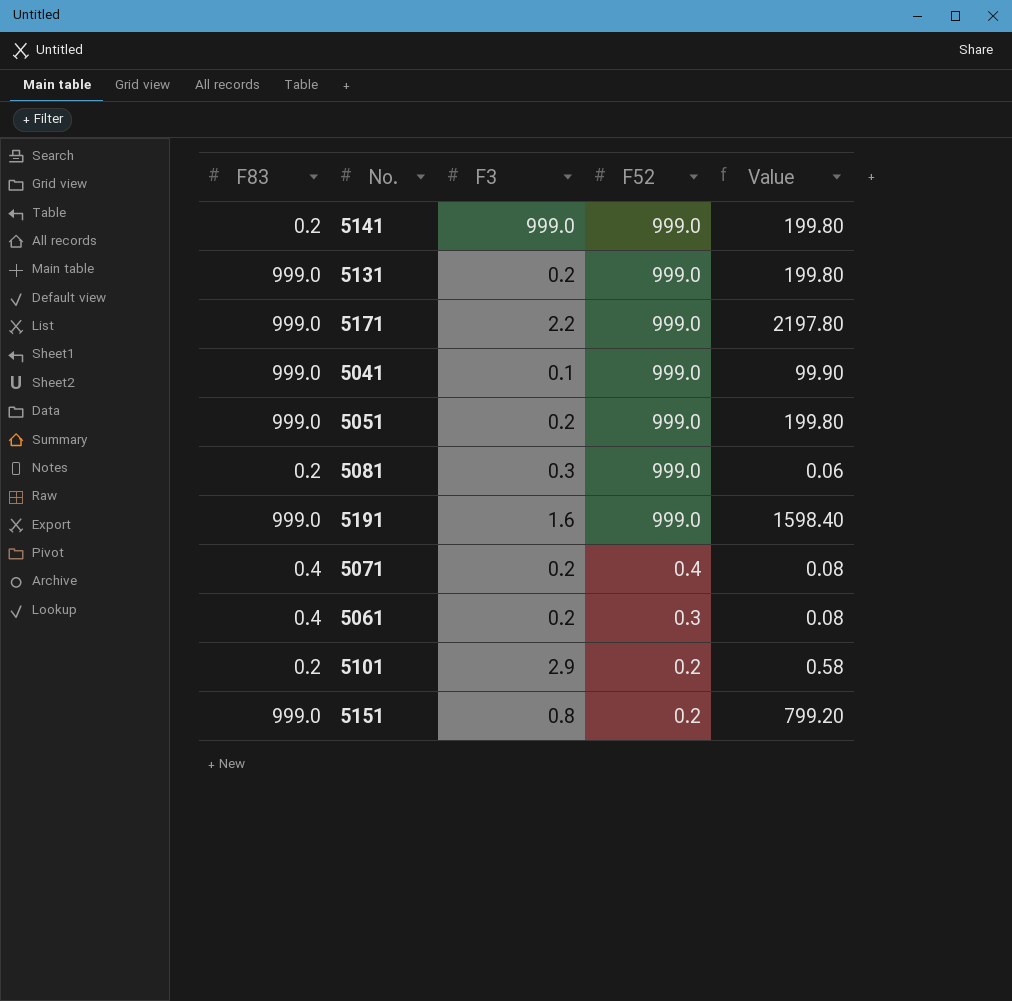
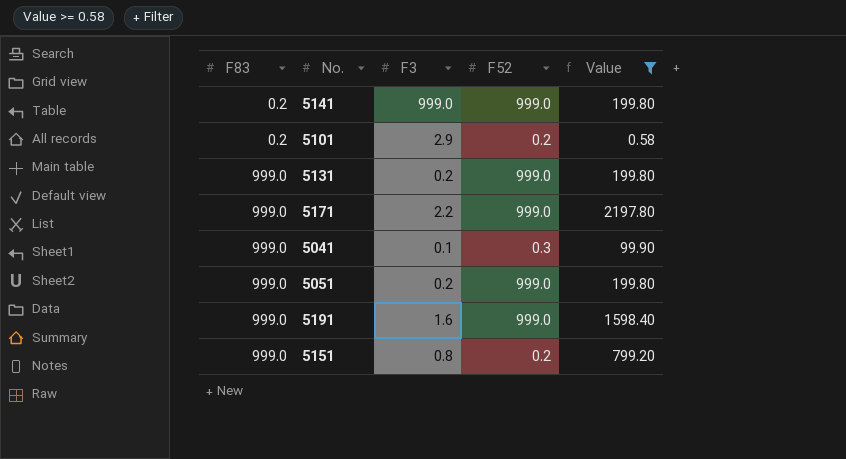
filter: none -> Value >= 0.58
row order: F52 descending -> F83 ascending
5041 | F52: 999.0 -> 0.3

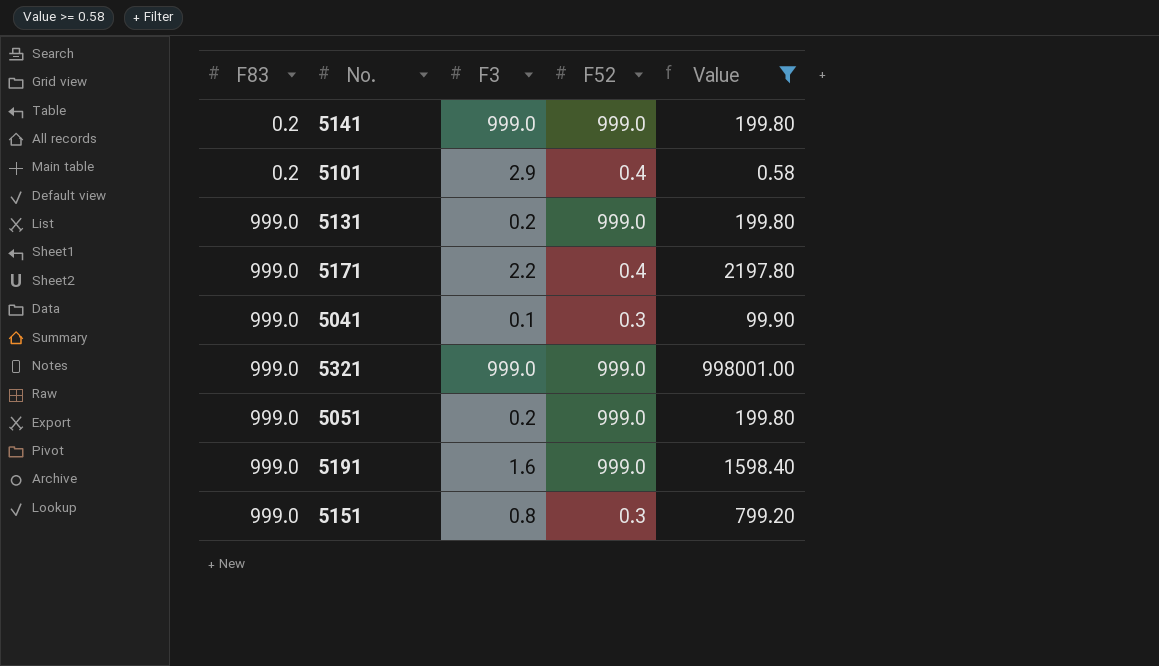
5101 | F52: 0.2 -> 0.4
5171 | F52: 999.0 -> 0.4
row 5321: none -> 999.0 | 999.0 | 999.0 | 998001.00
5151 | F52: 0.2 -> 0.3

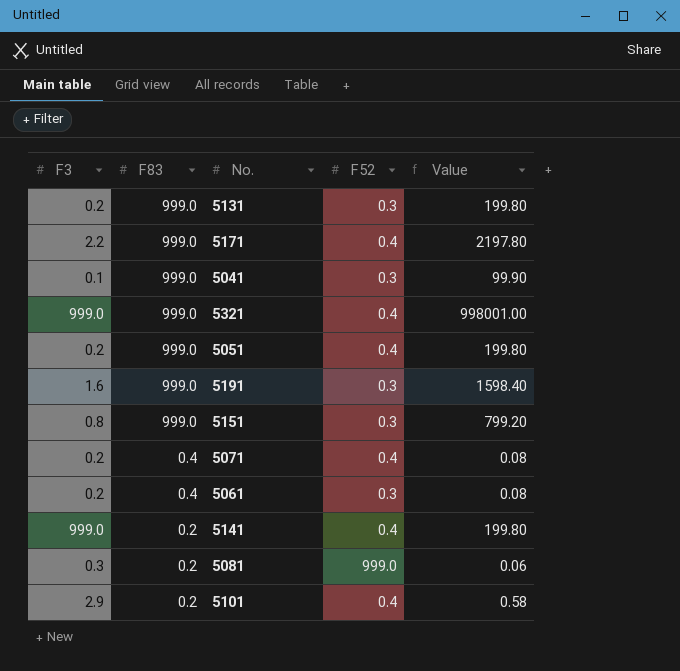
filter: Value >= 0.58 -> none
row order: F83 ascending -> F83 descending
column F3 | position: 3 -> 1
5131 | F52: 999.0 -> 0.3
5321 | F52: 999.0 -> 0.4
5051 | F52: 999.0 -> 0.4
5191 | F52: 999.0 -> 0.3
5141 | F52: 999.0 -> 0.4

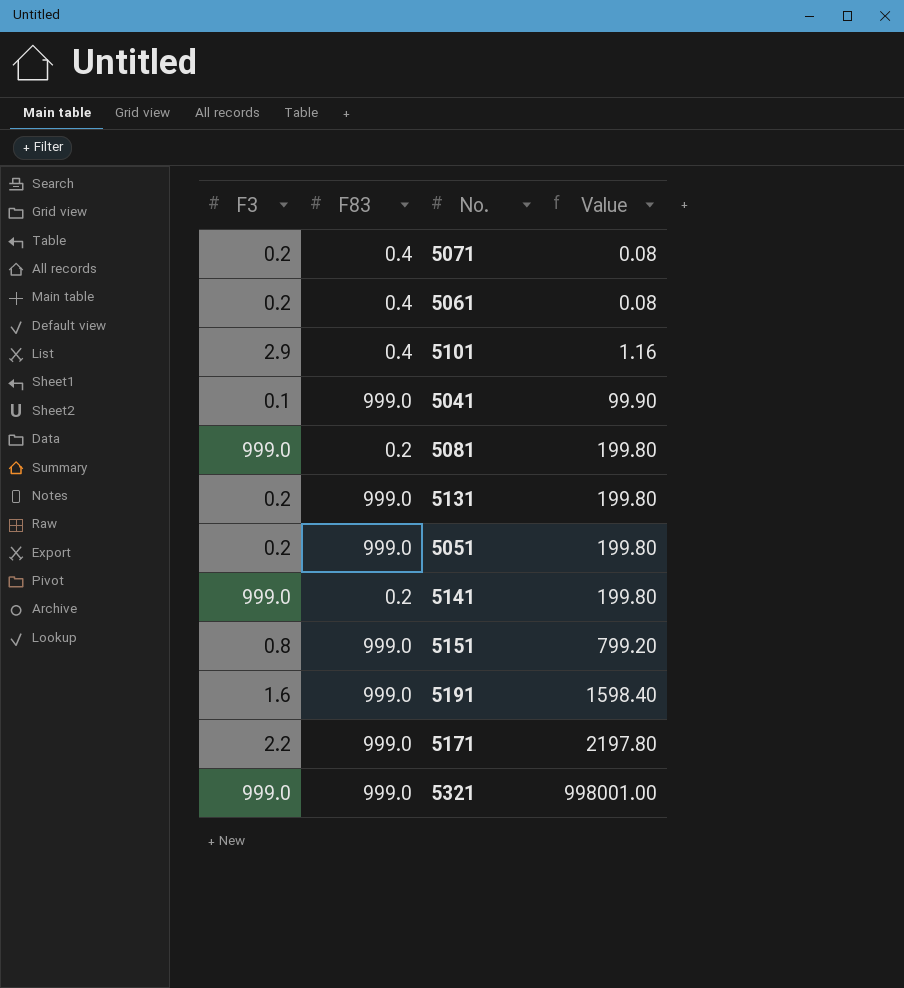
row order: F83 descending -> Value ascending
column F52 | position: 4 -> none
5101 | F83: 0.2 -> 0.4
5101 | Value: 0.58 -> 1.16
5081 | F3: 0.3 -> 999.0
5081 | Value: 0.06 -> 199.80

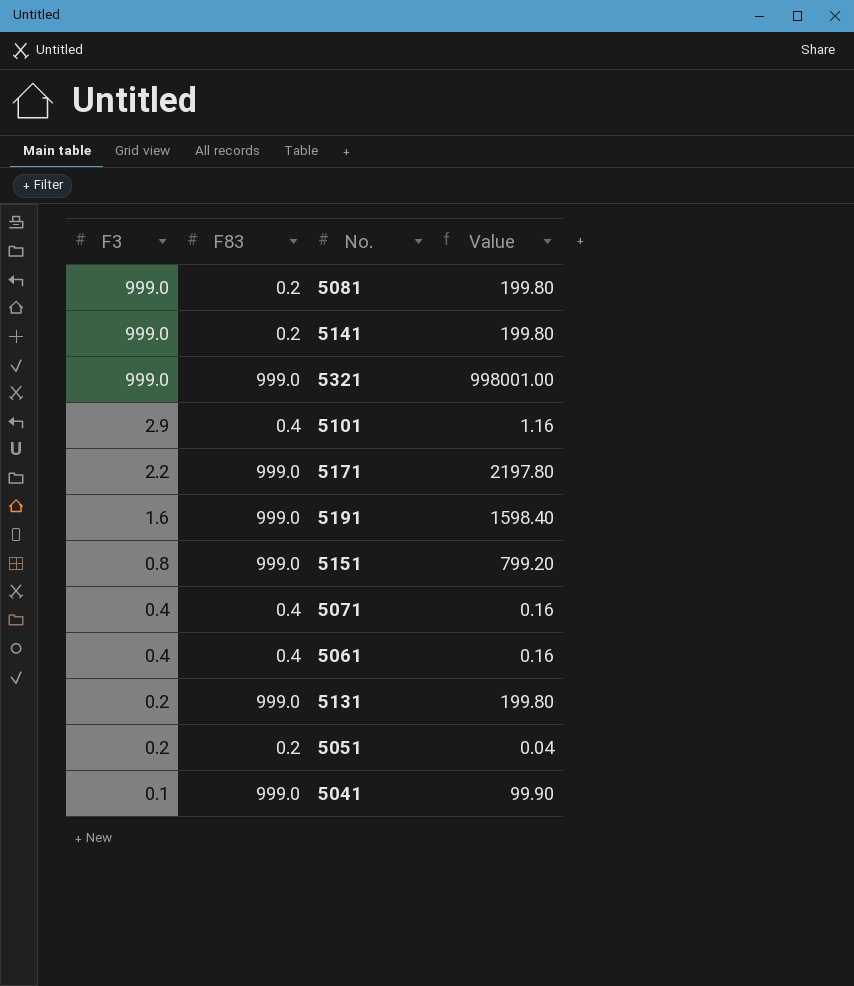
row order: Value ascending -> F3 descending
5071 | F3: 0.2 -> 0.4
5071 | Value: 0.08 -> 0.16
5061 | F3: 0.2 -> 0.4
5061 | Value: 0.08 -> 0.16
5051 | F83: 999.0 -> 0.2
5051 | Value: 199.80 -> 0.04

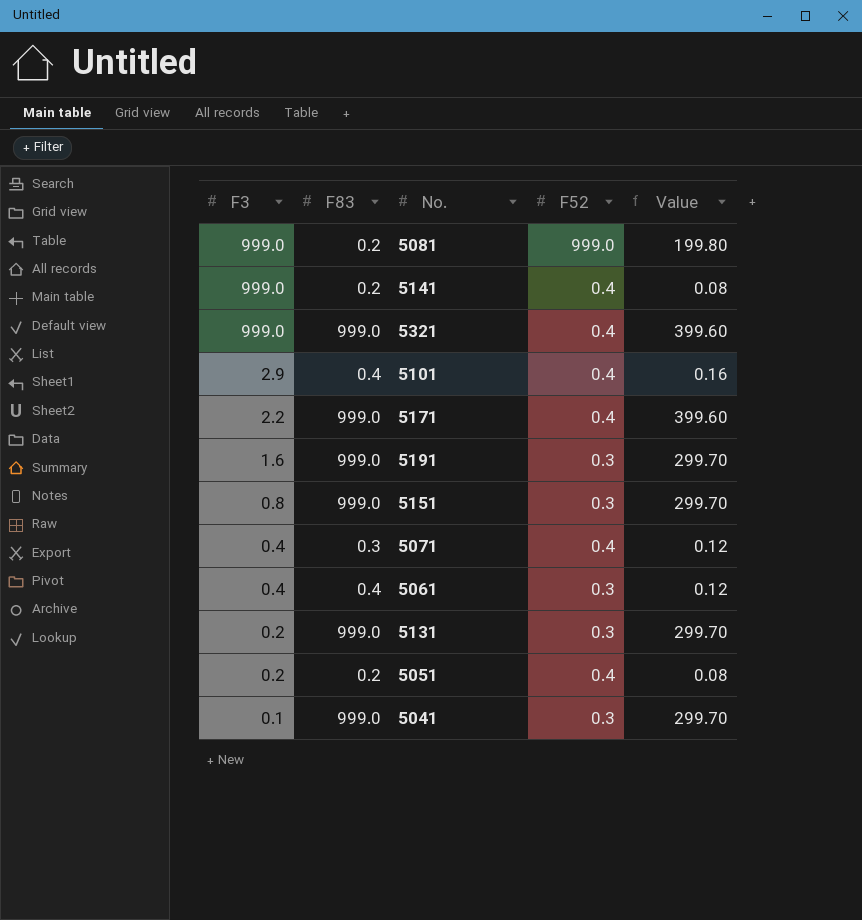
column F52 | position: none -> 4
column Value | formula: [F3] * [F83] -> [F83] * [F52]
5071 | F83: 0.4 -> 0.3

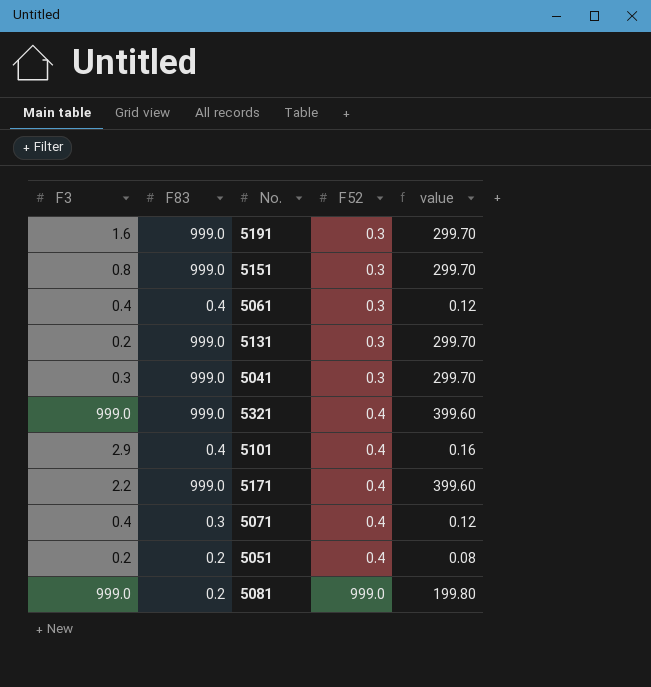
row order: F3 descending -> F52 ascending
column name: Value -> value
row 5141: 999.0 | 0.2 | 0.4 | 0.08 -> none
5041 | F3: 0.1 -> 0.3

